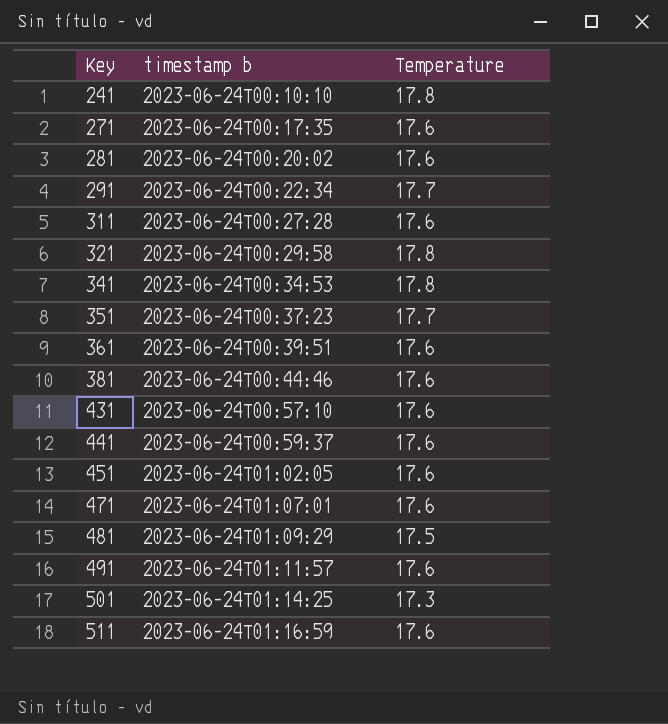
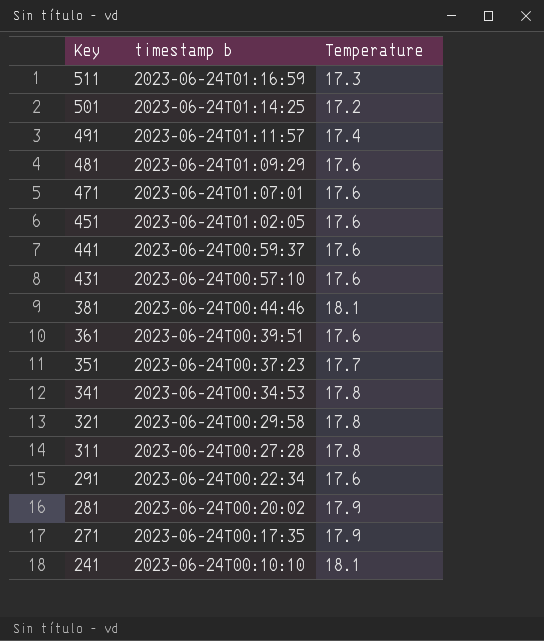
row order: Key ascending -> Key descending
511 | Temperature: 17.6 -> 17.3
501 | Temperature: 17.3 -> 17.2
491 | Temperature: 17.6 -> 17.4
481 | Temperature: 17.5 -> 17.6
381 | Temperature: 17.6 -> 18.1
311 | Temperature: 17.6 -> 17.8
291 | Temperature: 17.7 -> 17.6
281 | Temperature: 17.6 -> 17.9
271 | Temperature: 17.6 -> 17.9
241 | Temperature: 17.8 -> 18.1

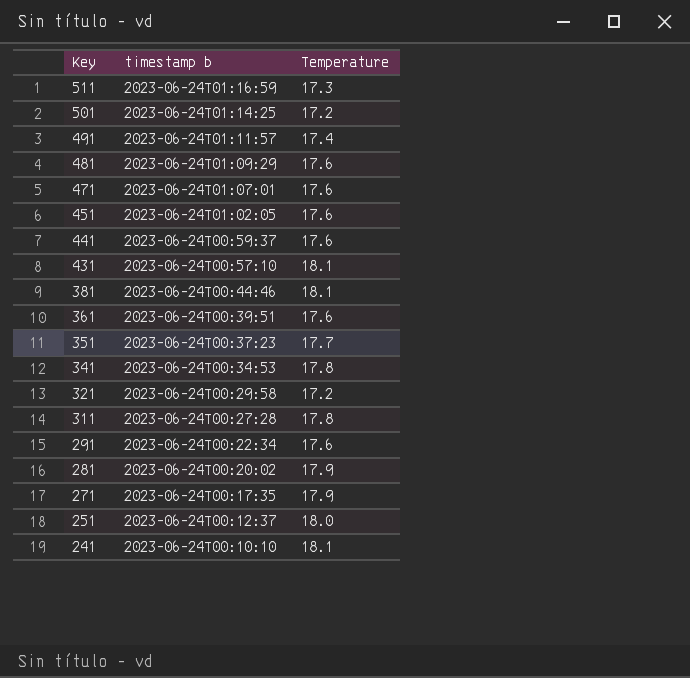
431 | Temperature: 17.6 -> 18.1
321 | Temperature: 17.8 -> 17.2
row 251: none -> 2023-06-24T00:12:37 | 18.0

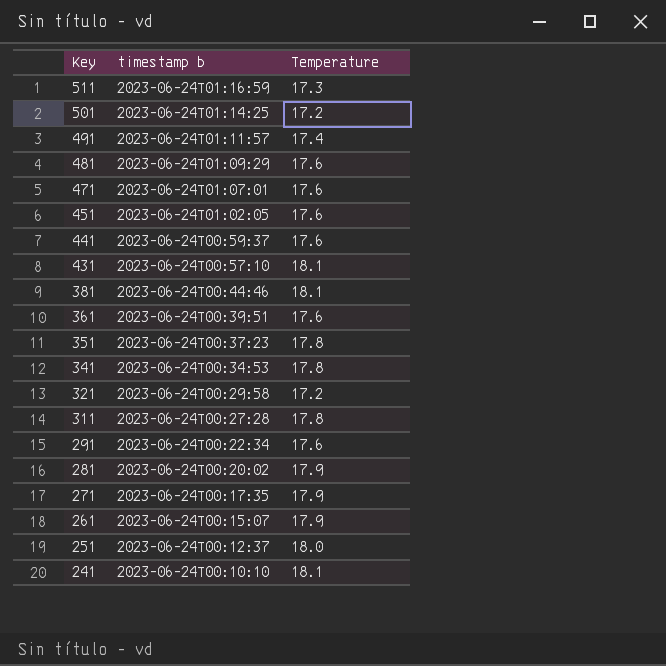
351 | Temperature: 17.7 -> 17.8
row 261: none -> 2023-06-24T00:15:07 | 17.9

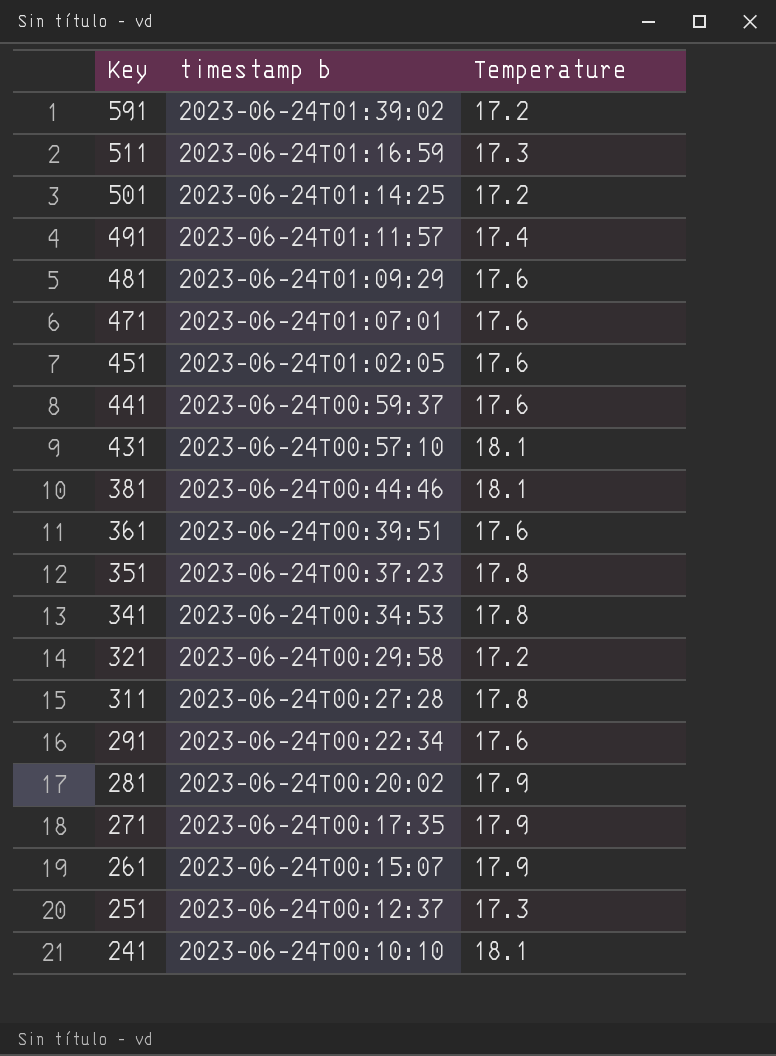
row 591: none -> 2023-06-24T01:39:02 | 17.2
251 | Temperature: 18.0 -> 17.3

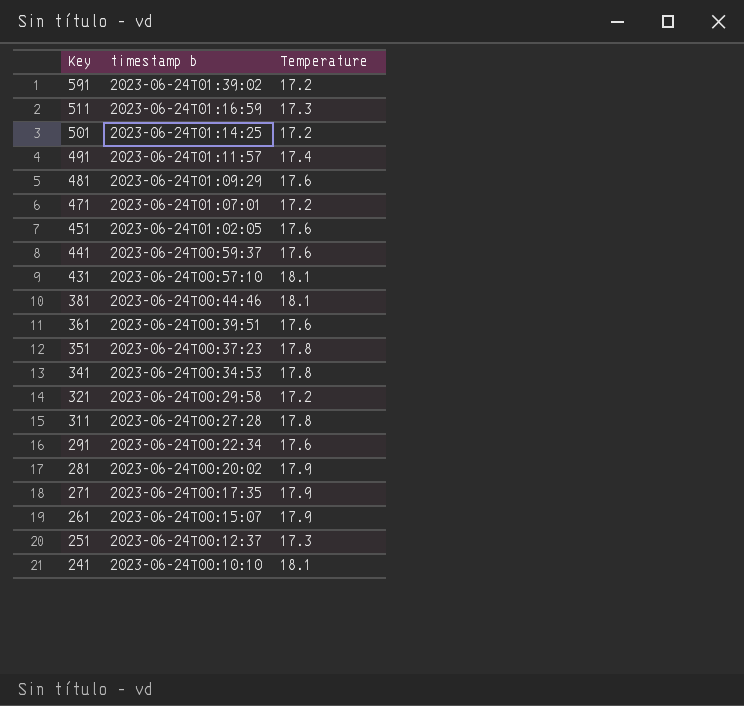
471 | Temperature: 17.6 -> 17.2

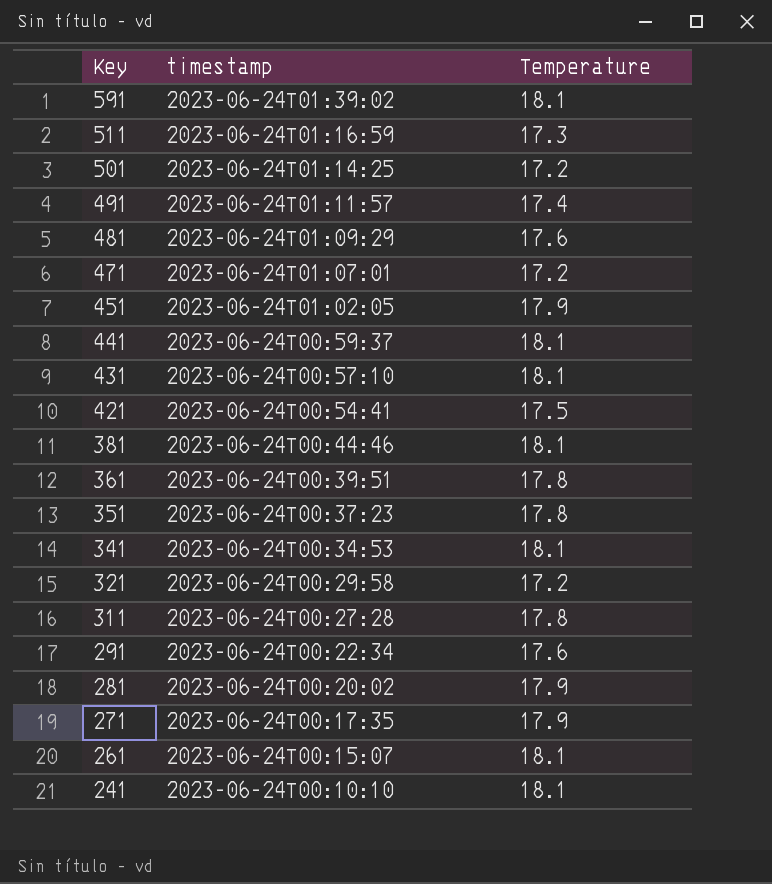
column name: timestamp b -> timestamp
row 251: 2023-06-24T00:12:37 | 17.3 -> none
591 | Temperature: 17.2 -> 18.1
451 | Temperature: 17.6 -> 17.9
441 | Temperature: 17.6 -> 18.1
row 421: none -> 2023-06-24T00:54:41 | 17.5
361 | Temperature: 17.6 -> 17.8
341 | Temperature: 17.8 -> 18.1
261 | Temperature: 17.9 -> 18.1

